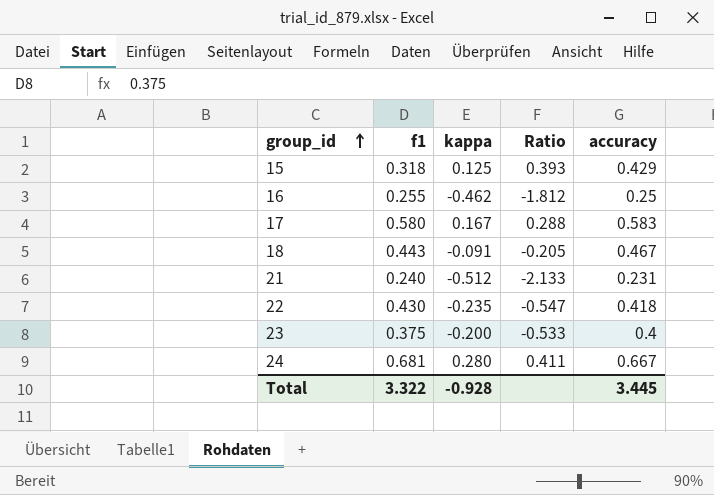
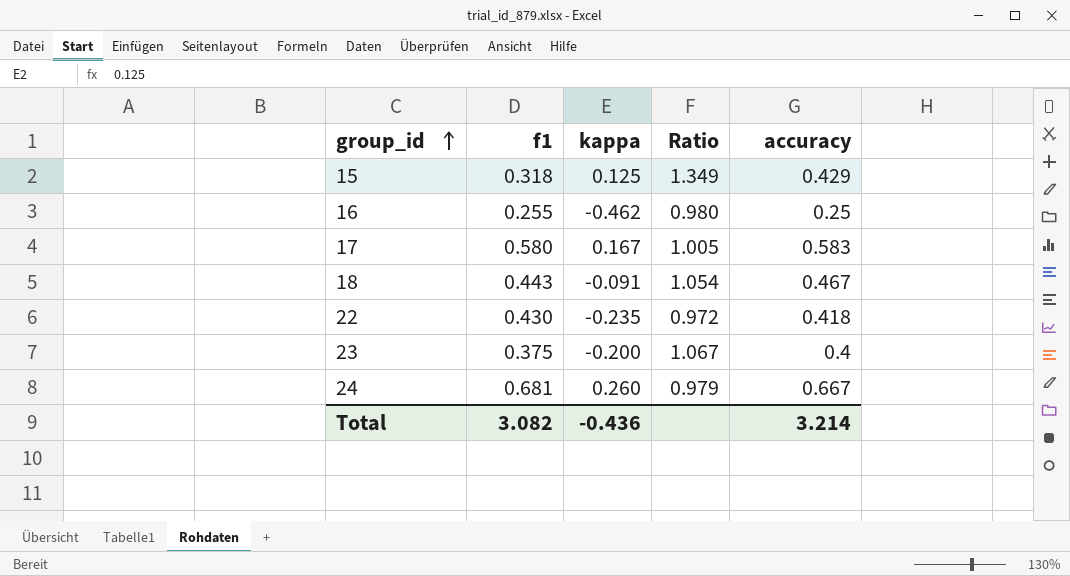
column Ratio | formula: [kappa] / [f1] -> [accuracy] / [f1]
row 21: 0.240 | -0.512 | -2.133 | 0.231 -> none
24 | kappa: 0.280 -> 0.260
Total | f1: 3.322 -> 3.082
Total | kappa: -0.928 -> -0.436
Total | accuracy: 3.445 -> 3.214

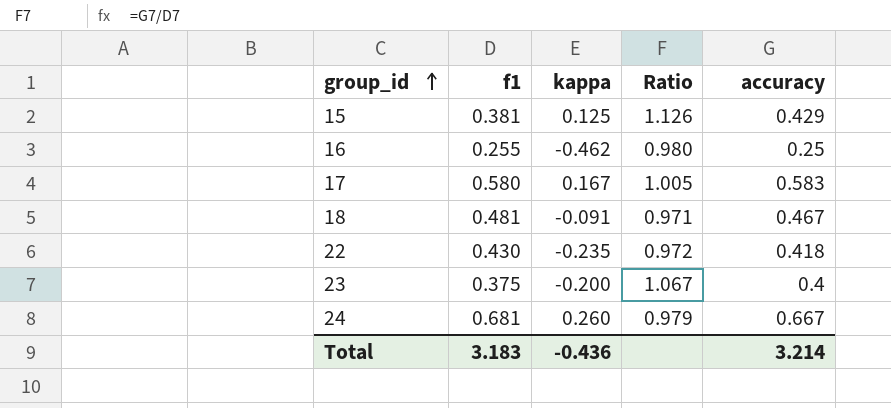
15 | f1: 0.318 -> 0.381
15 | Ratio: 1.349 -> 1.126
18 | f1: 0.443 -> 0.481
18 | Ratio: 1.054 -> 0.971
Total | f1: 3.082 -> 3.183

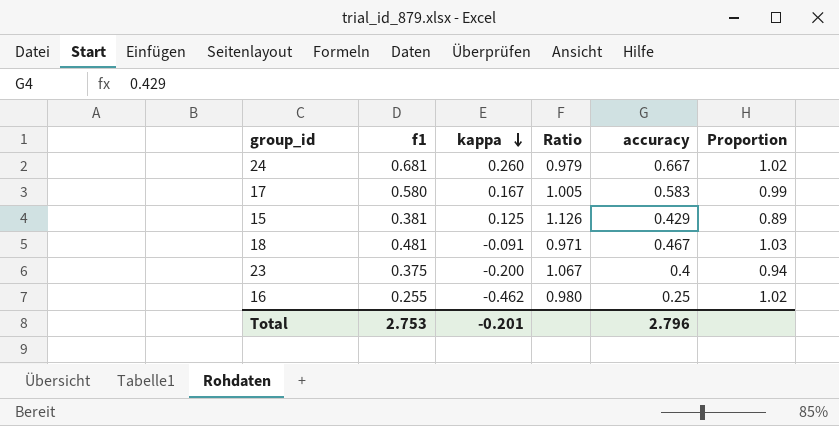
row order: group_id ascending -> kappa descending
column Proportion | formula: none -> [f1] / [accuracy]
row 22: 0.430 | -0.235 | 0.972 | 0.418 -> none
Total | f1: 3.183 -> 2.753
Total | kappa: -0.436 -> -0.201
Total | accuracy: 3.214 -> 2.796

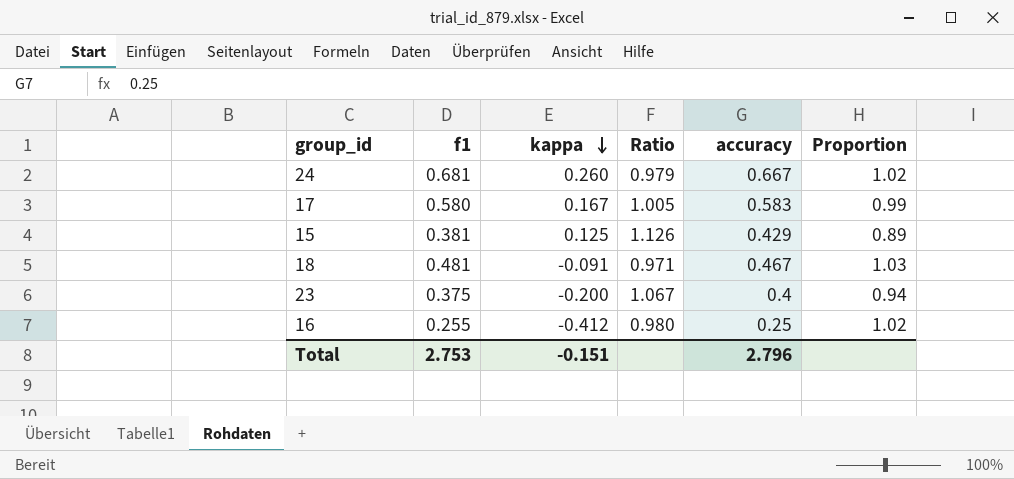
16 | kappa: -0.462 -> -0.412
Total | kappa: -0.201 -> -0.151

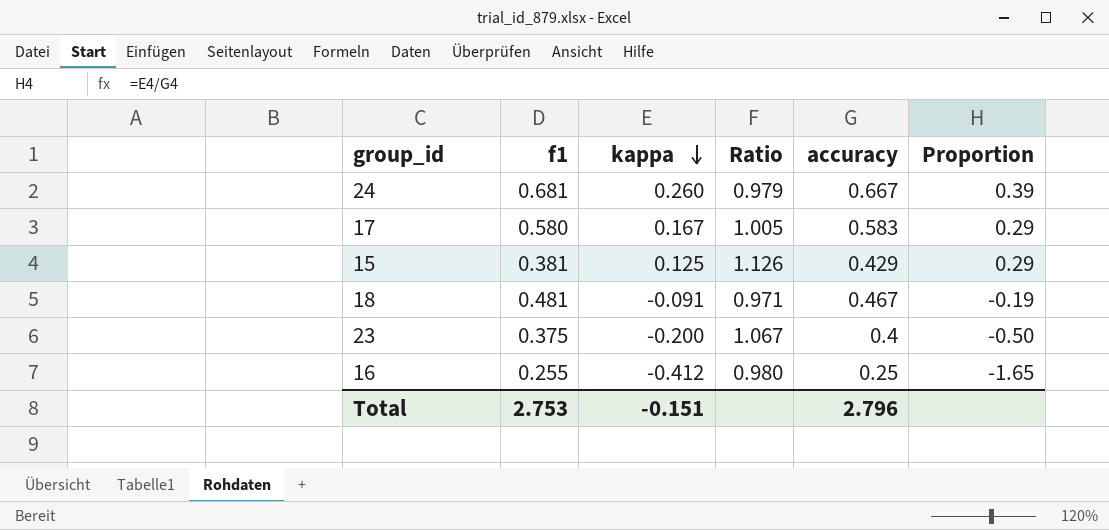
column Proportion | formula: [f1] / [accuracy] -> [kappa] / [accuracy]

